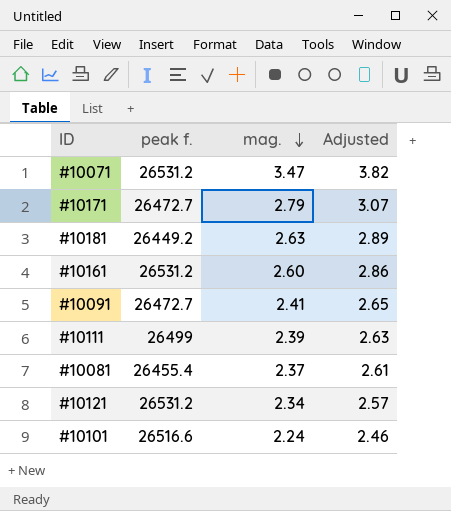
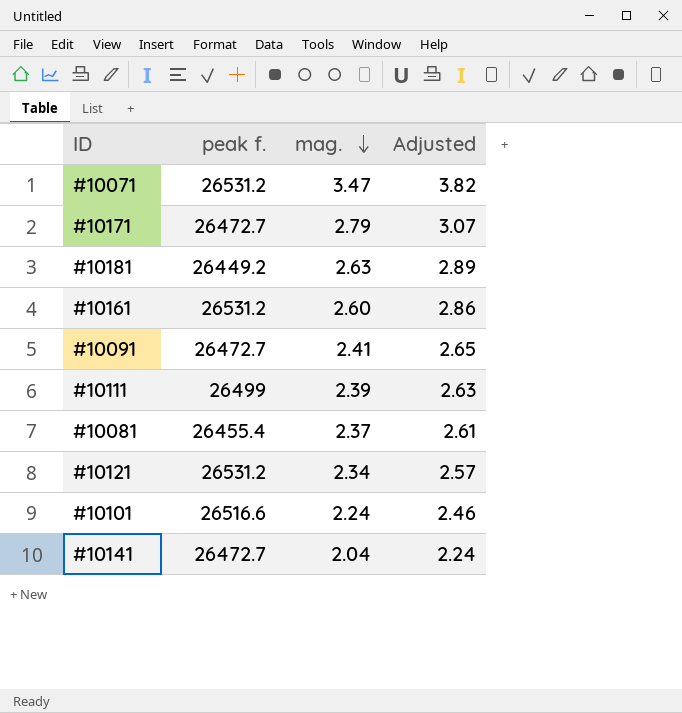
row #10141: none -> 26472.7 | 2.04 | 2.24

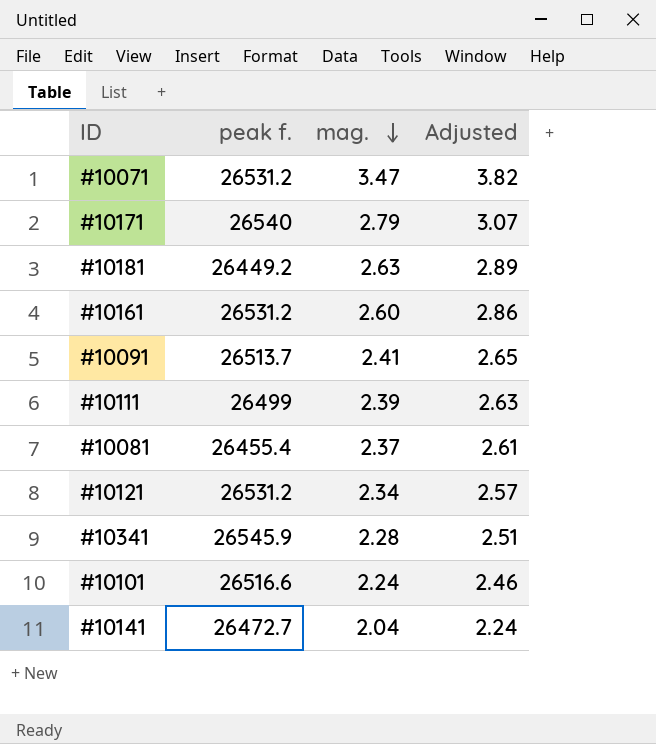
#10171 | peak f.: 26472.7 -> 26540
#10091 | peak f.: 26472.7 -> 26513.7
row #10341: none -> 26545.9 | 2.28 | 2.51

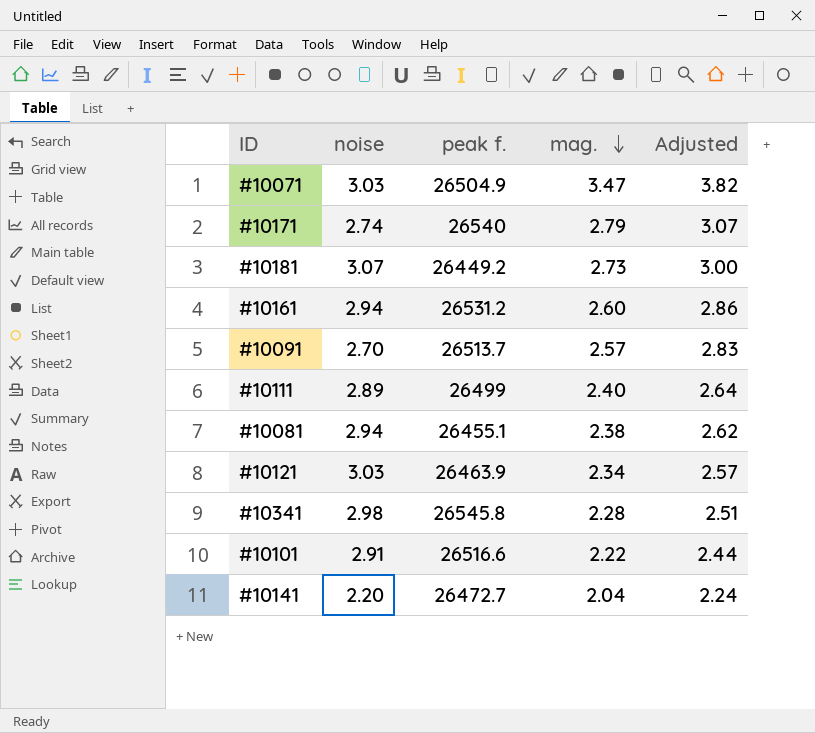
column noise | position: none -> 2
#10071 | peak f.: 26531.2 -> 26504.9
#10181 | mag.: 2.63 -> 2.73
#10181 | Adjusted: 2.89 -> 3.00
#10091 | mag.: 2.41 -> 2.57
#10091 | Adjusted: 2.65 -> 2.83
#10111 | mag.: 2.39 -> 2.40
#10111 | Adjusted: 2.63 -> 2.64
#10081 | peak f.: 26455.4 -> 26455.1
#10081 | mag.: 2.37 -> 2.38
#10081 | Adjusted: 2.61 -> 2.62
#10121 | peak f.: 26531.2 -> 26463.9
#10341 | peak f.: 26545.9 -> 26545.8
#10101 | mag.: 2.24 -> 2.22
#10101 | Adjusted: 2.46 -> 2.44

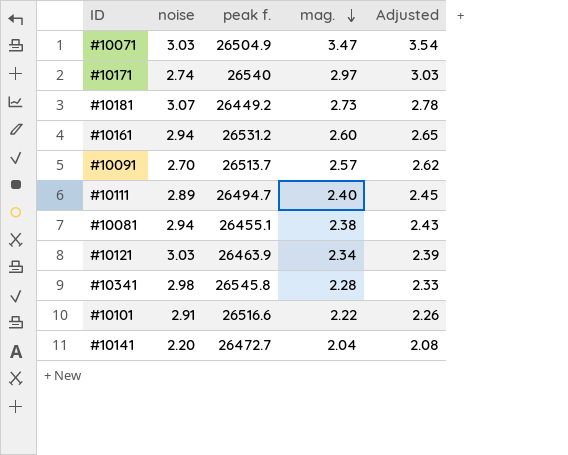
column Adjusted | formula: [mag.] * 1.1 -> [mag.] * 1.02
#10171 | mag.: 2.79 -> 2.97
#10111 | peak f.: 26499 -> 26494.7

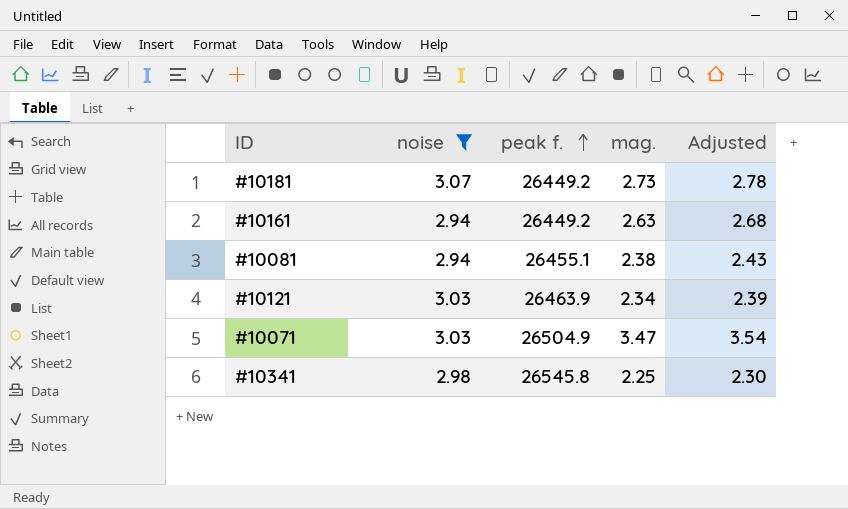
filter: none -> noise >= 2.94
row order: mag. descending -> peak f. ascending
#10161 | peak f.: 26531.2 -> 26449.2
#10161 | mag.: 2.60 -> 2.63
#10161 | Adjusted: 2.65 -> 2.68
#10341 | mag.: 2.28 -> 2.25
#10341 | Adjusted: 2.33 -> 2.30

